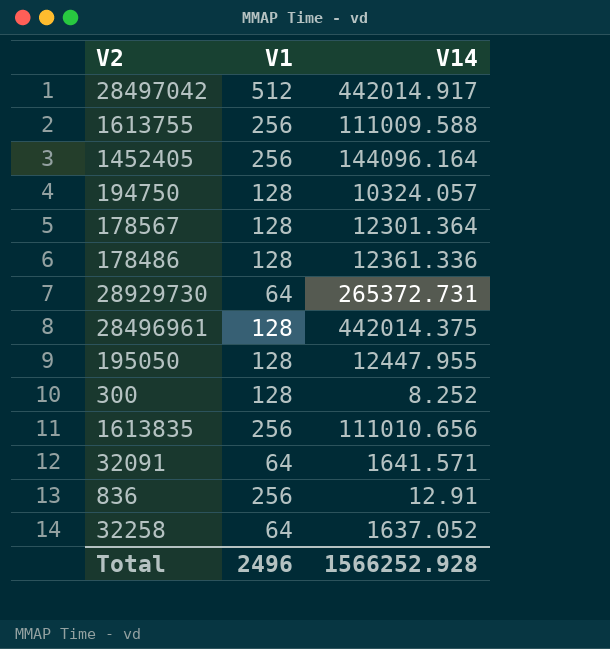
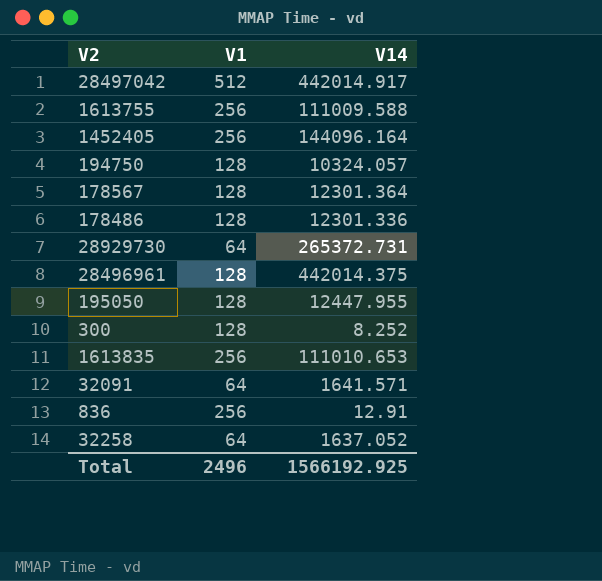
178486 | V14: 12361.336 -> 12301.336
1613835 | V14: 111010.656 -> 111010.653
Total | V14: 1566252.928 -> 1566192.925

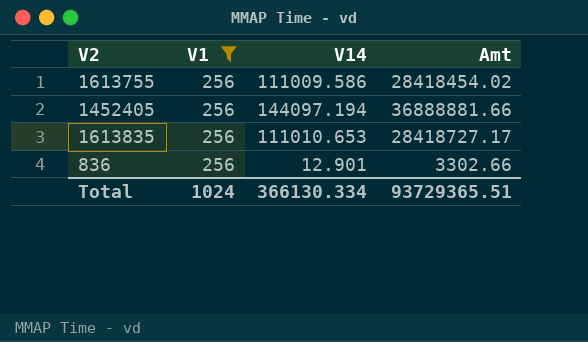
filter: none -> V1 = 256
column Amt | formula: none -> [V1] * [V14]
1613755 | V14: 111009.588 -> 111009.586
1452405 | V14: 144096.164 -> 144097.194
836 | V14: 12.91 -> 12.901
Total | V1: 2496 -> 1024
Total | V14: 1566192.925 -> 366130.334

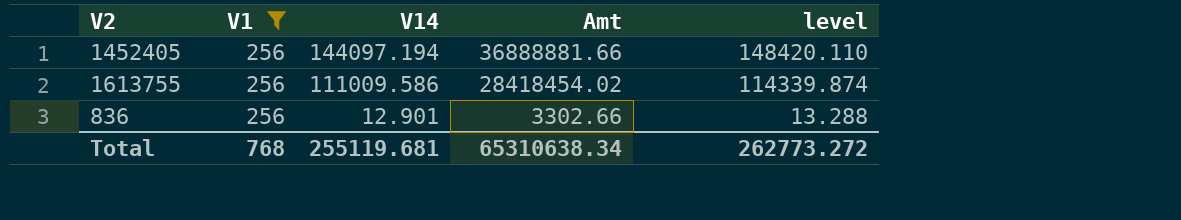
row order: none -> V14 descending
column level | formula: none -> [V14] * 1.03
row 1613835: 256 | 111010.653 | 28418727.17 -> none
Total | V1: 1024 -> 768
Total | V14: 366130.334 -> 255119.681
Total | Amt: 93729365.51 -> 65310638.34

